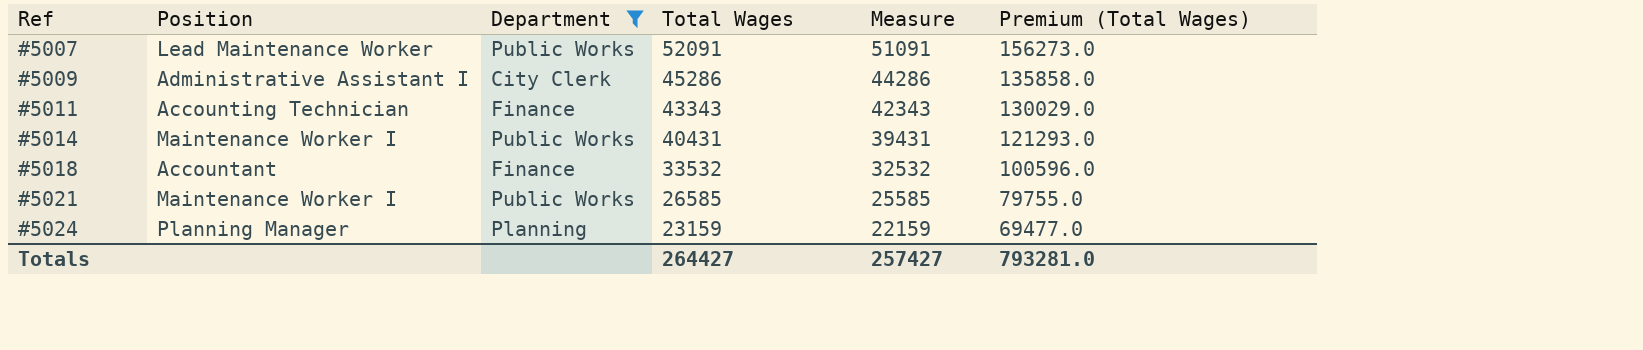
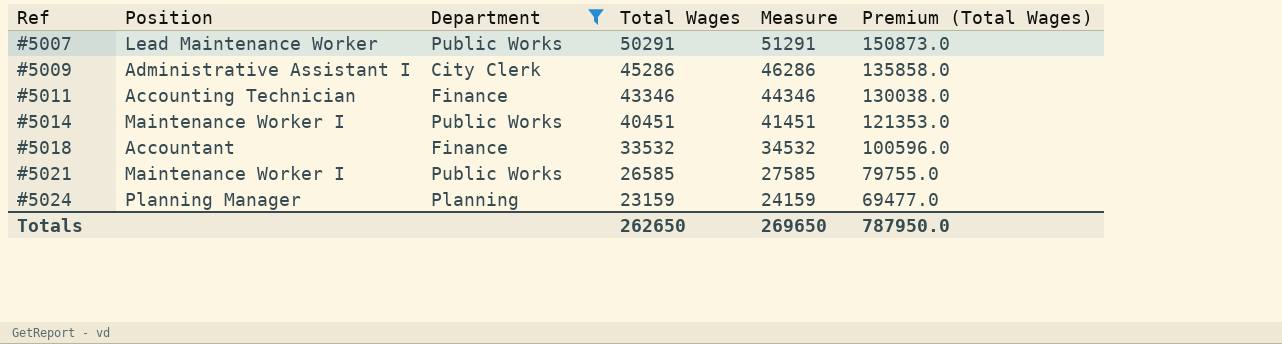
column Measure | formula: [Total Wages] - 1000 -> [Total Wages] + 1000
#5007 | Total Wages: 52091 -> 50291
#5007 | Premium (Total Wages): 156273.0 -> 150873.0
#5011 | Total Wages: 43343 -> 43346
#5011 | Premium (Total Wages): 130029.0 -> 130038.0
#5014 | Total Wages: 40431 -> 40451
#5014 | Premium (Total Wages): 121293.0 -> 121353.0
Totals | Total Wages: 264427 -> 262650
Totals | Measure: 257427 -> 269650
Totals | Premium (Total Wages): 793281.0 -> 787950.0

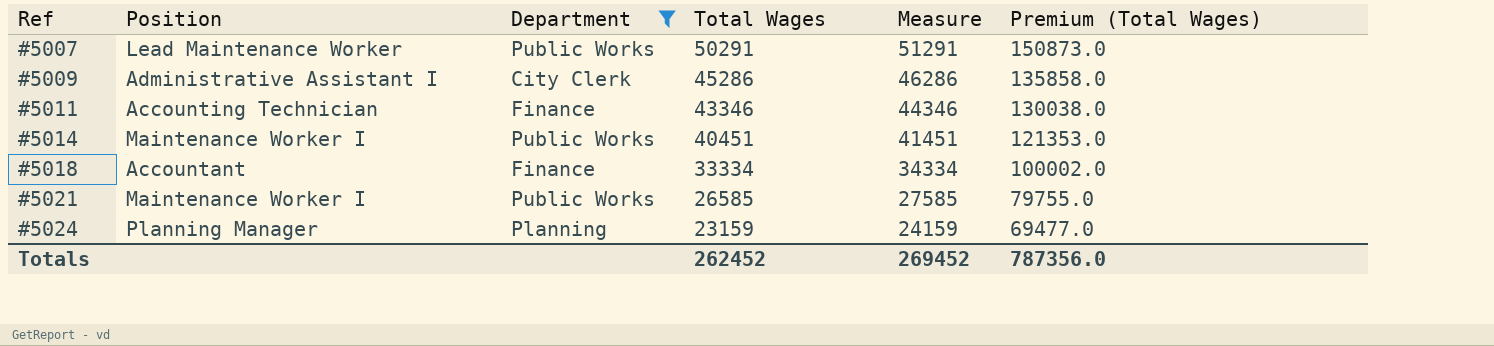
#5018 | Total Wages: 33532 -> 33334
#5018 | Measure: 34532 -> 34334
#5018 | Premium (Total Wages): 100596.0 -> 100002.0
Totals | Total Wages: 262650 -> 262452
Totals | Measure: 269650 -> 269452
Totals | Premium (Total Wages): 787950.0 -> 787356.0

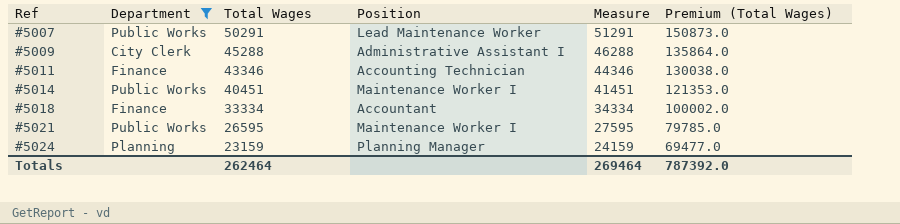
column Position | position: 2 -> 4
#5009 | Total Wages: 45286 -> 45288
#5009 | Measure: 46286 -> 46288
#5009 | Premium (Total Wages): 135858.0 -> 135864.0
#5021 | Total Wages: 26585 -> 26595
#5021 | Measure: 27585 -> 27595
#5021 | Premium (Total Wages): 79755.0 -> 79785.0
Totals | Total Wages: 262452 -> 262464
Totals | Measure: 269452 -> 269464
Totals | Premium (Total Wages): 787356.0 -> 787392.0

